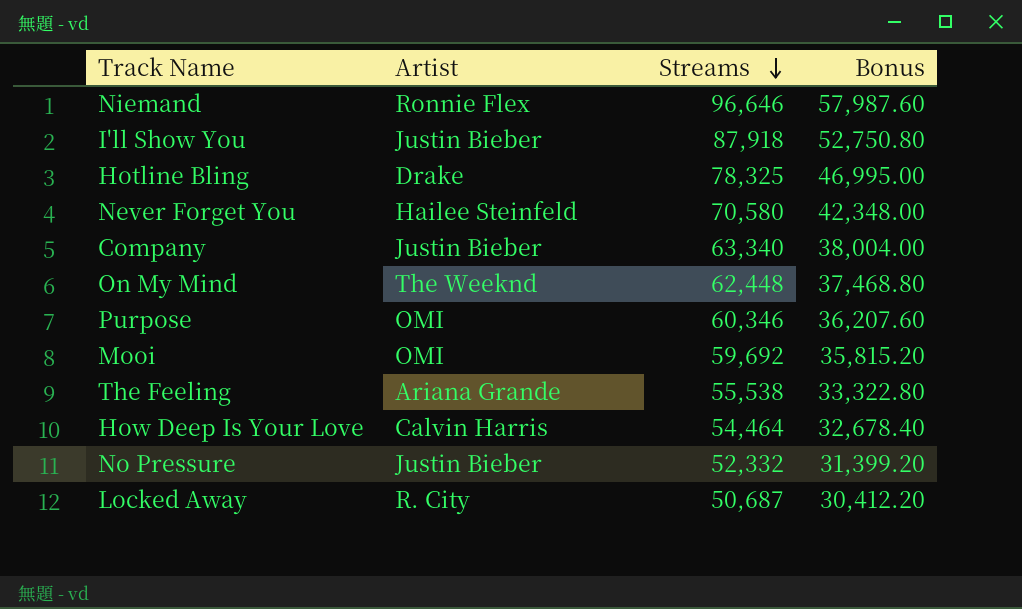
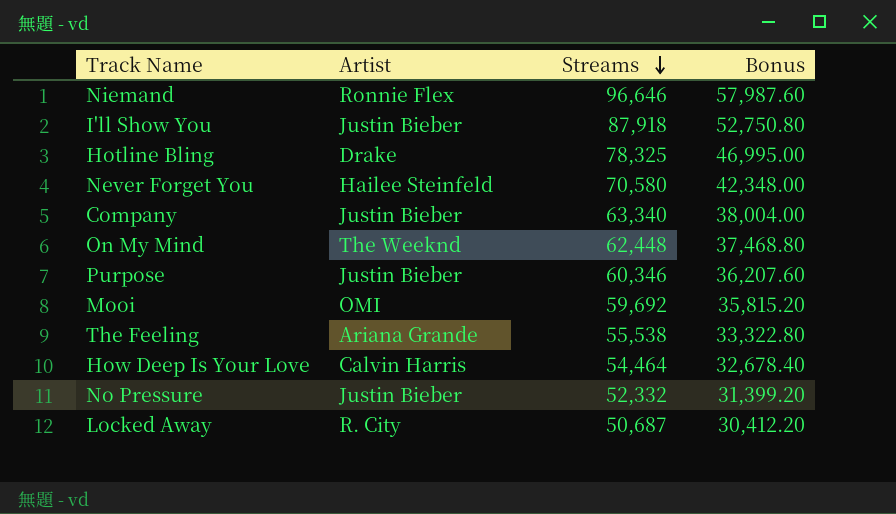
Purpose | Artist: OMI -> Justin Bieber

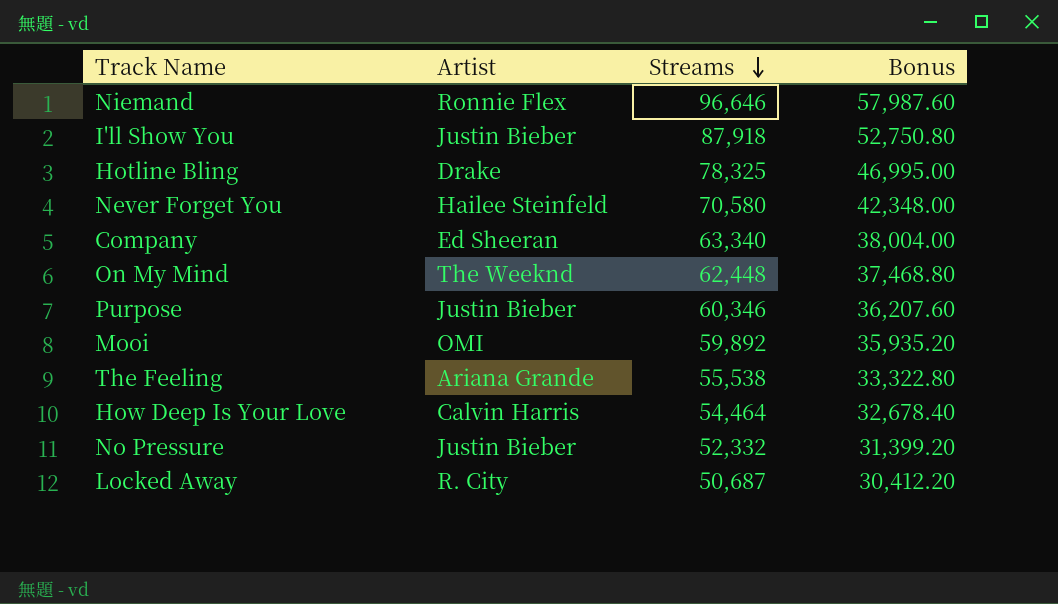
Company | Artist: Justin Bieber -> Ed Sheeran
Mooi | Streams: 59,692 -> 59,892
Mooi | Bonus: 35,815.20 -> 35,935.20

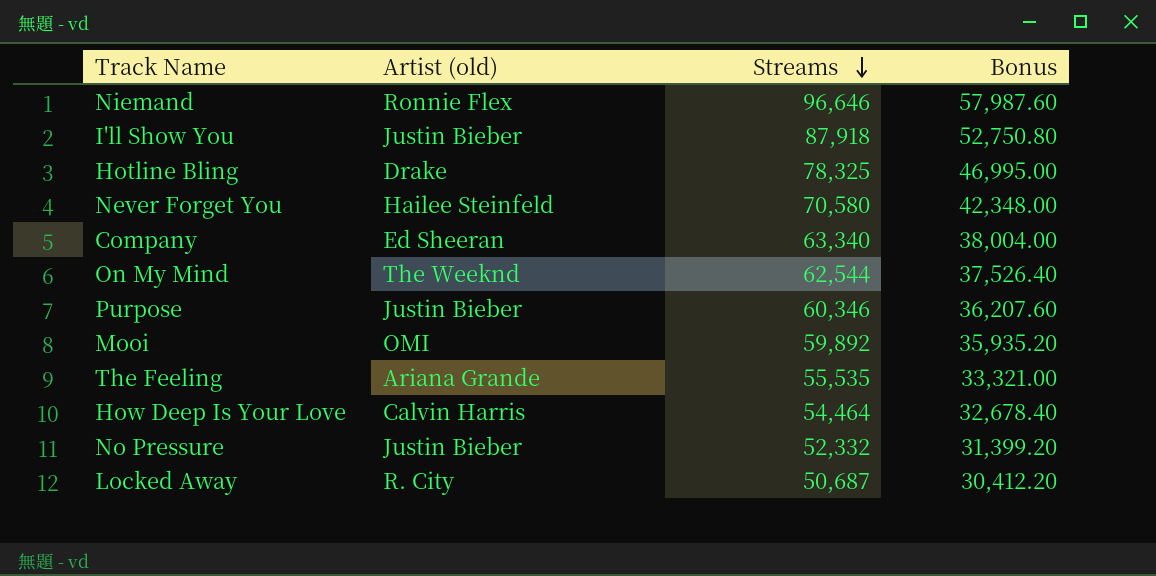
column name: Artist -> Artist (old)
On My Mind | Streams: 62,448 -> 62,544
On My Mind | Bonus: 37,468.80 -> 37,526.40
The Feeling | Streams: 55,538 -> 55,535
The Feeling | Bonus: 33,322.80 -> 33,321.00

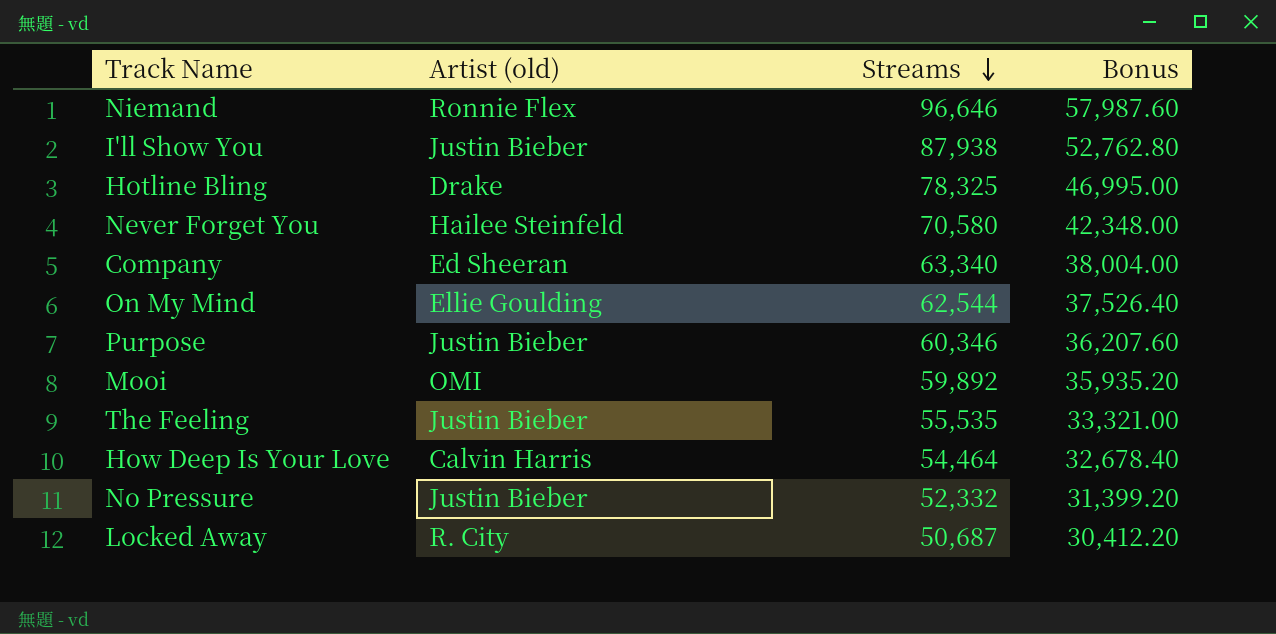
I'll Show You | Streams: 87,918 -> 87,938
I'll Show You | Bonus: 52,750.80 -> 52,762.80
On My Mind | Artist (old): The Weeknd -> Ellie Goulding
The Feeling | Artist (old): Ariana Grande -> Justin Bieber

